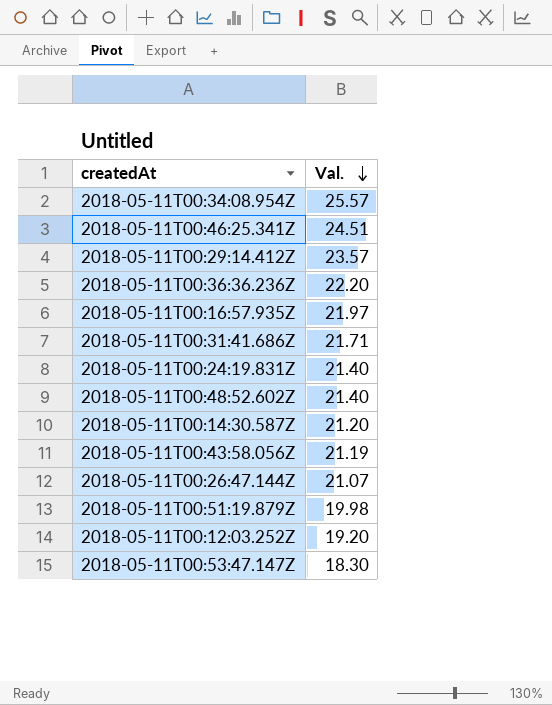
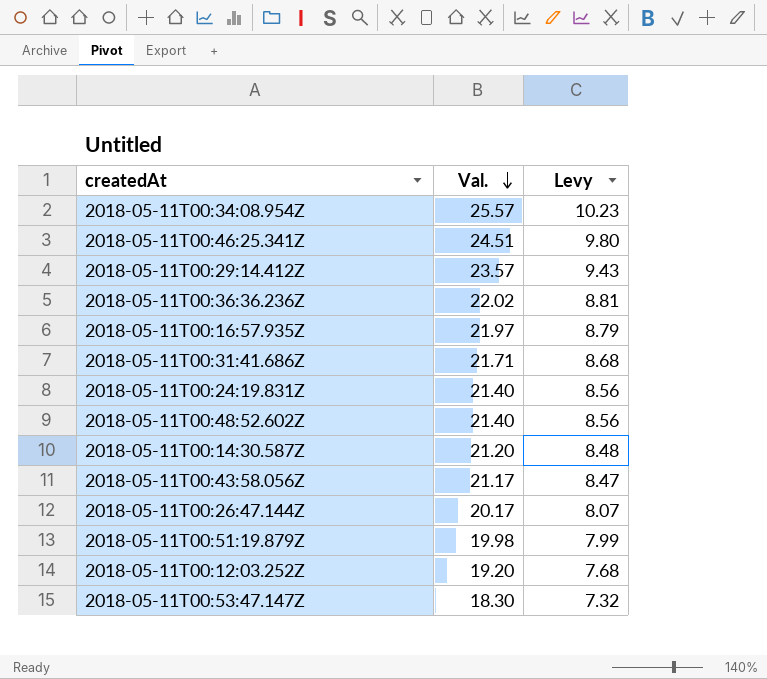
column Levy | formula: none -> [Val.] * 0.4
2018-05-11T00:36:36.236Z | Val.: 22.20 -> 22.02
2018-05-11T00:43:58.056Z | Val.: 21.19 -> 21.17
2018-05-11T00:26:47.144Z | Val.: 21.07 -> 20.17

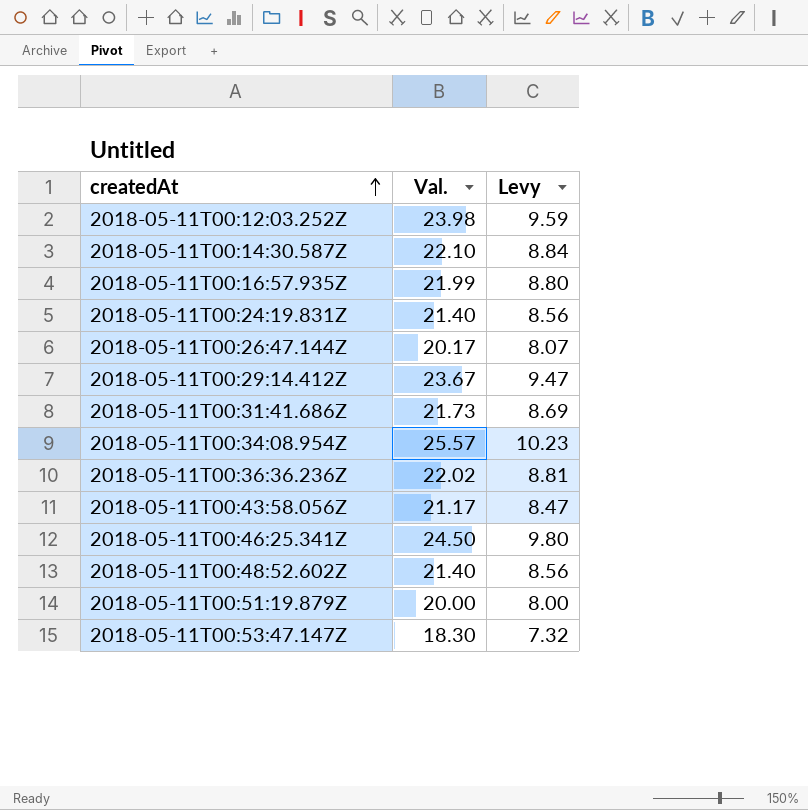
row order: Val. descending -> createdAt ascending
2018-05-11T00:12:03.252Z | Val.: 19.20 -> 23.98
2018-05-11T00:12:03.252Z | Levy: 7.68 -> 9.59
2018-05-11T00:14:30.587Z | Val.: 21.20 -> 22.10
2018-05-11T00:14:30.587Z | Levy: 8.48 -> 8.84
2018-05-11T00:16:57.935Z | Val.: 21.97 -> 21.99
2018-05-11T00:16:57.935Z | Levy: 8.79 -> 8.80
2018-05-11T00:29:14.412Z | Val.: 23.57 -> 23.67
2018-05-11T00:29:14.412Z | Levy: 9.43 -> 9.47
2018-05-11T00:31:41.686Z | Val.: 21.71 -> 21.73
2018-05-11T00:31:41.686Z | Levy: 8.68 -> 8.69
2018-05-11T00:46:25.341Z | Val.: 24.51 -> 24.50
2018-05-11T00:51:19.879Z | Val.: 19.98 -> 20.00
2018-05-11T00:51:19.879Z | Levy: 7.99 -> 8.00

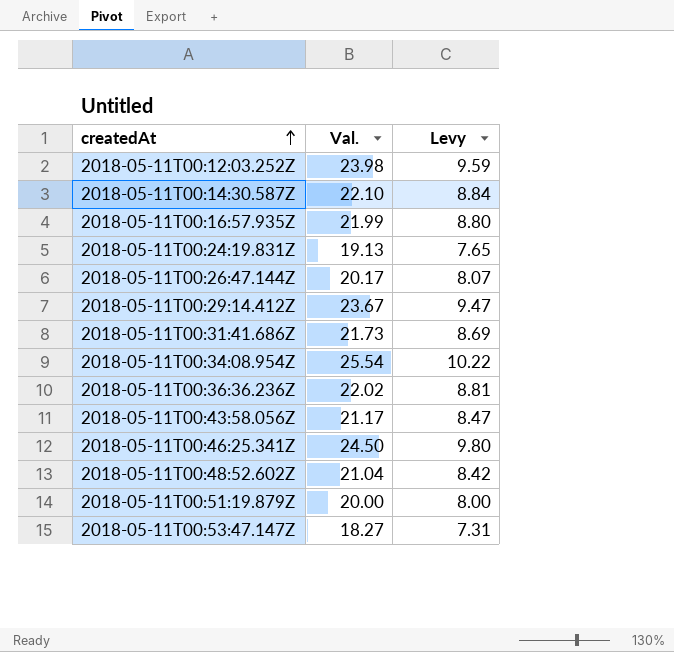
2018-05-11T00:24:19.831Z | Val.: 21.40 -> 19.13
2018-05-11T00:24:19.831Z | Levy: 8.56 -> 7.65
2018-05-11T00:34:08.954Z | Val.: 25.57 -> 25.54
2018-05-11T00:34:08.954Z | Levy: 10.23 -> 10.22
2018-05-11T00:48:52.602Z | Val.: 21.40 -> 21.04
2018-05-11T00:48:52.602Z | Levy: 8.56 -> 8.42
2018-05-11T00:53:47.147Z | Val.: 18.30 -> 18.27
2018-05-11T00:53:47.147Z | Levy: 7.32 -> 7.31

